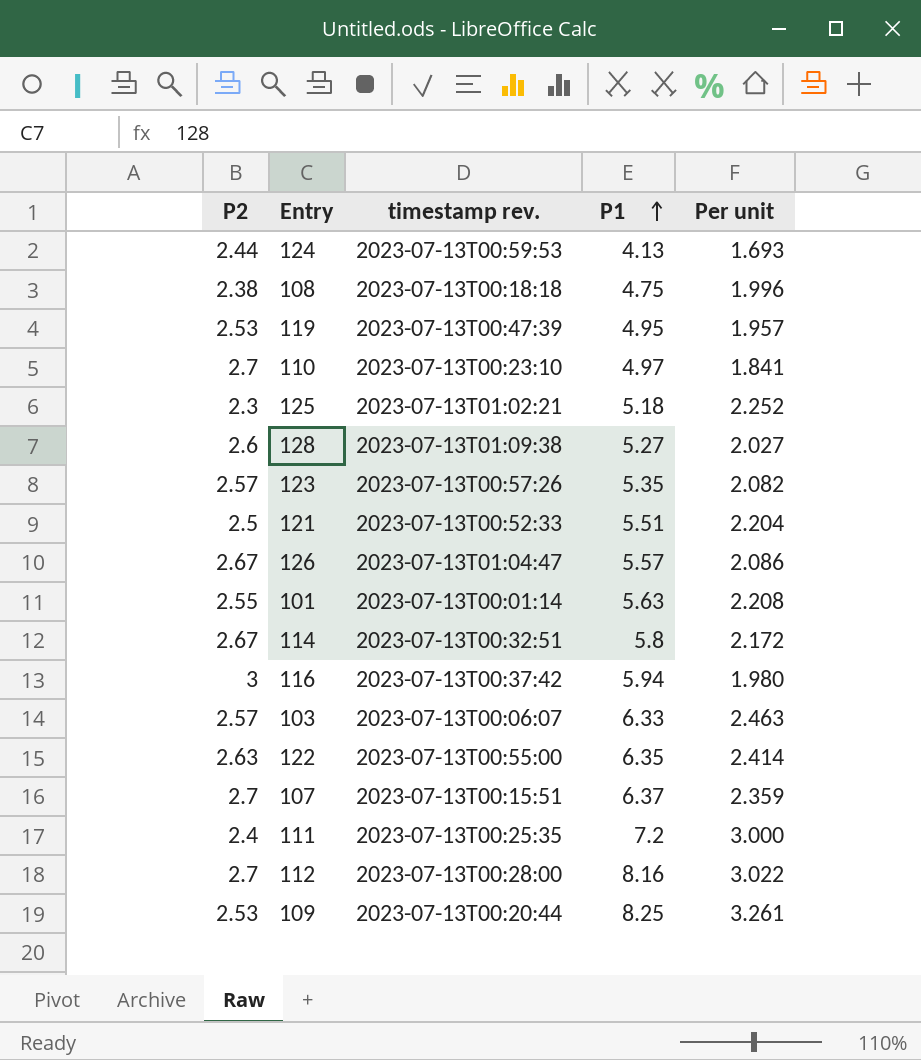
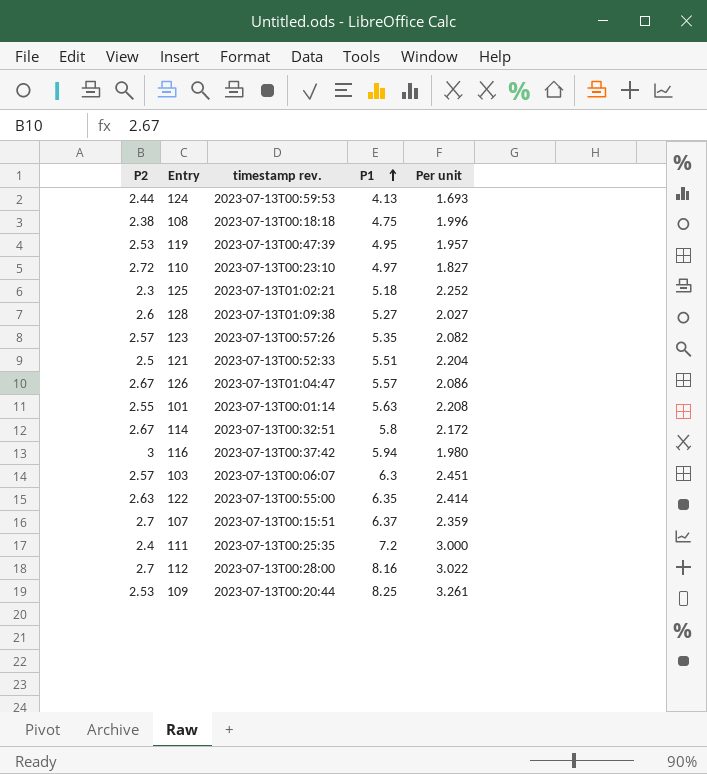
110 | P2: 2.7 -> 2.72
110 | Per unit: 1.841 -> 1.827
103 | P1: 6.33 -> 6.3
103 | Per unit: 2.463 -> 2.451

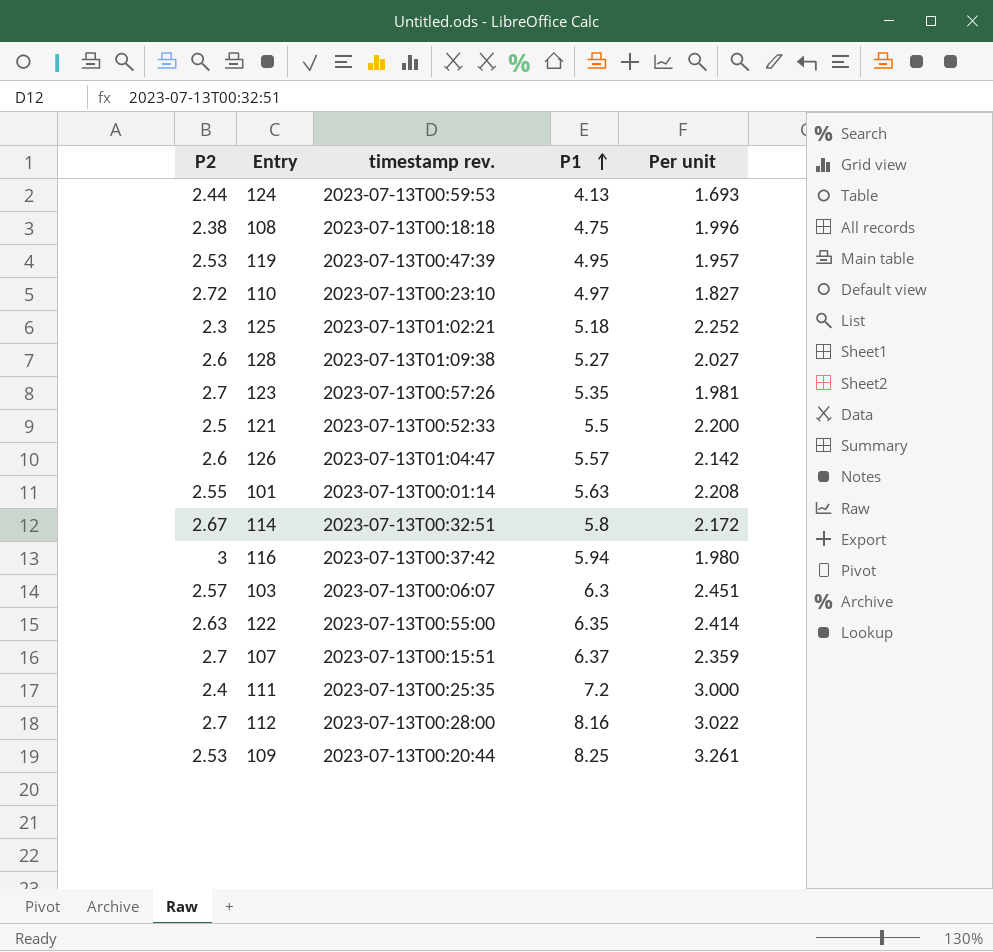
123 | P2: 2.57 -> 2.7
123 | Per unit: 2.082 -> 1.981
121 | P1: 5.51 -> 5.5
121 | Per unit: 2.204 -> 2.200
126 | P2: 2.67 -> 2.6
126 | Per unit: 2.086 -> 2.142

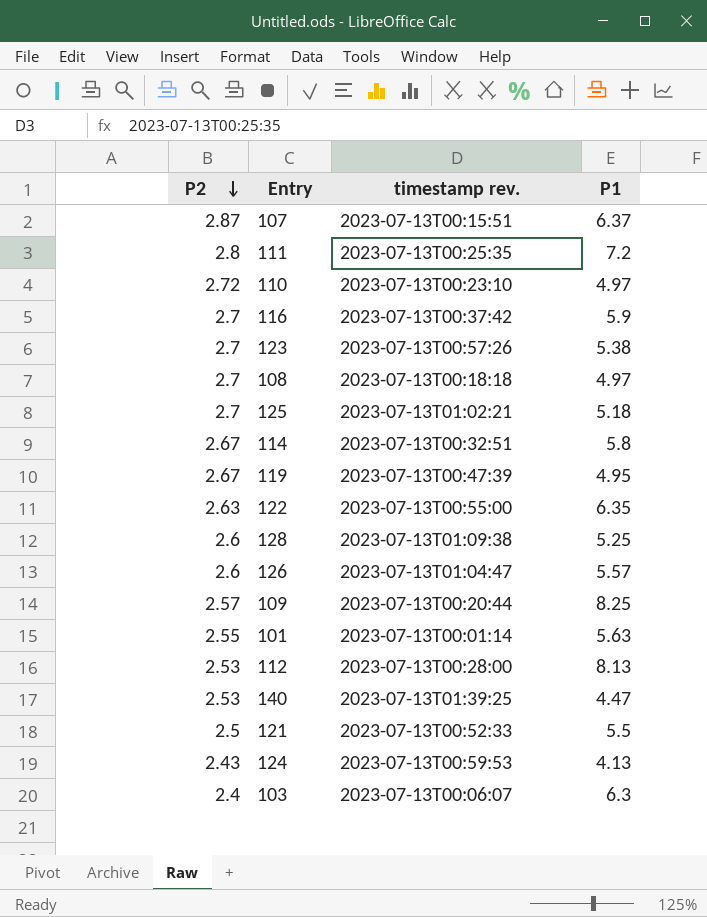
row order: P1 ascending -> P2 descending
column Per unit | formula: [P1] / [P2] -> none
107 | P2: 2.7 -> 2.87
111 | P2: 2.4 -> 2.8
116 | P2: 3 -> 2.7
116 | P1: 5.94 -> 5.9
123 | P1: 5.35 -> 5.38
108 | P2: 2.38 -> 2.7
108 | P1: 4.75 -> 4.97
125 | P2: 2.3 -> 2.7
119 | P2: 2.53 -> 2.67
128 | P1: 5.27 -> 5.25
109 | P2: 2.53 -> 2.57
112 | P2: 2.7 -> 2.53
112 | P1: 8.16 -> 8.13
row 140: none -> 2.53 | 2023-07-13T01:39:25 | 4.47
124 | P2: 2.44 -> 2.43
103 | P2: 2.57 -> 2.4

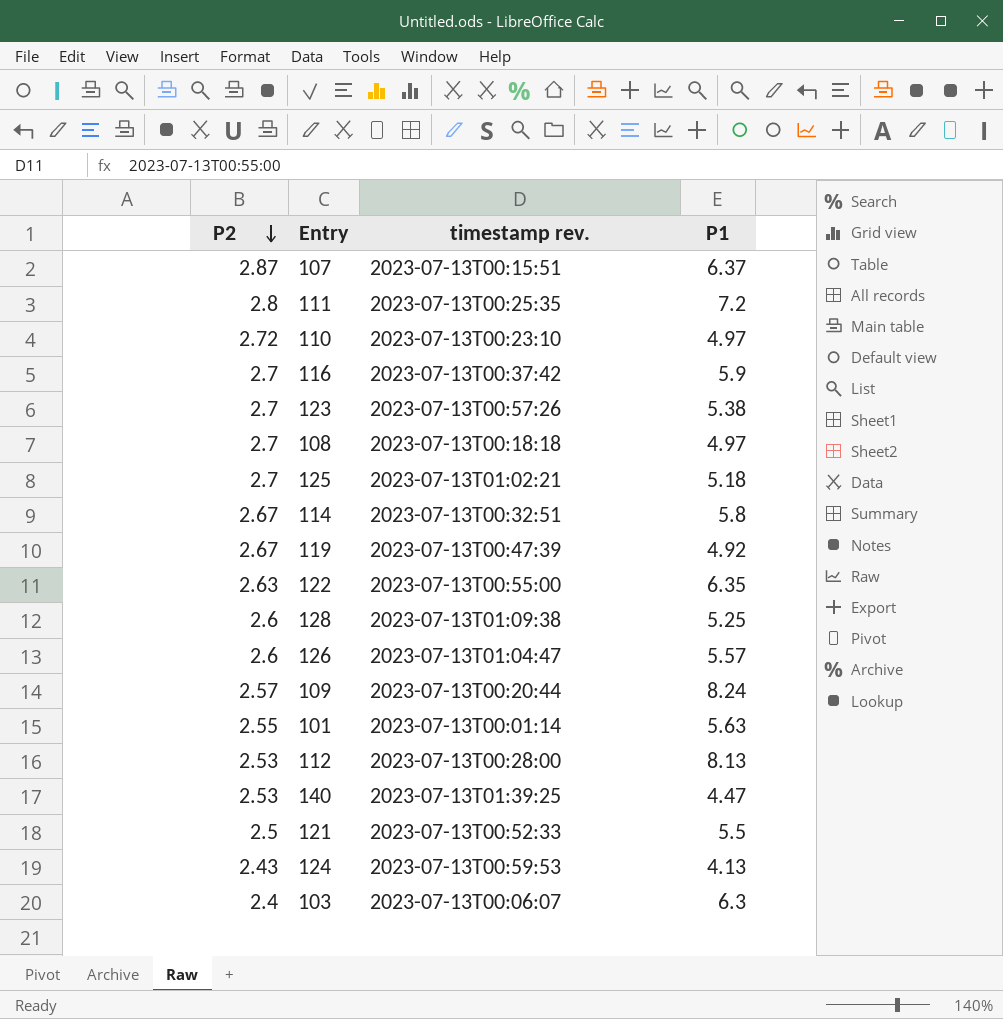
119 | P1: 4.95 -> 4.92
109 | P1: 8.25 -> 8.24

